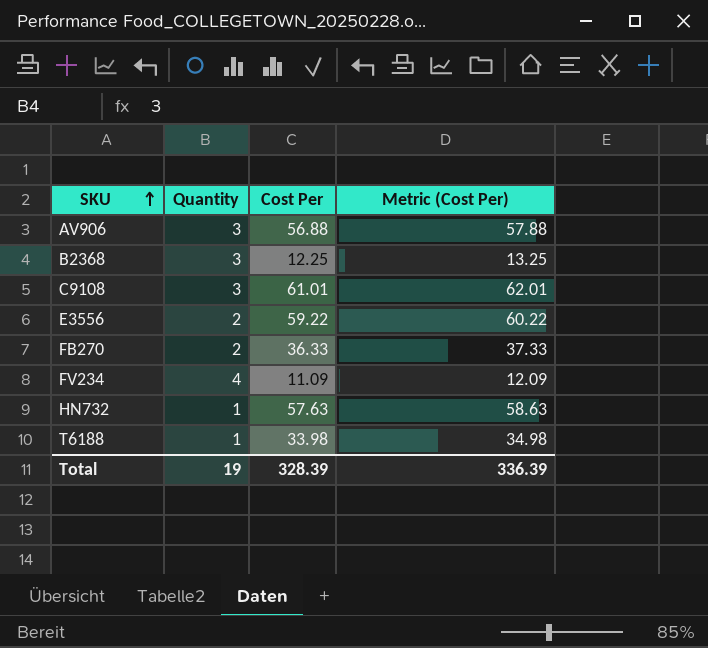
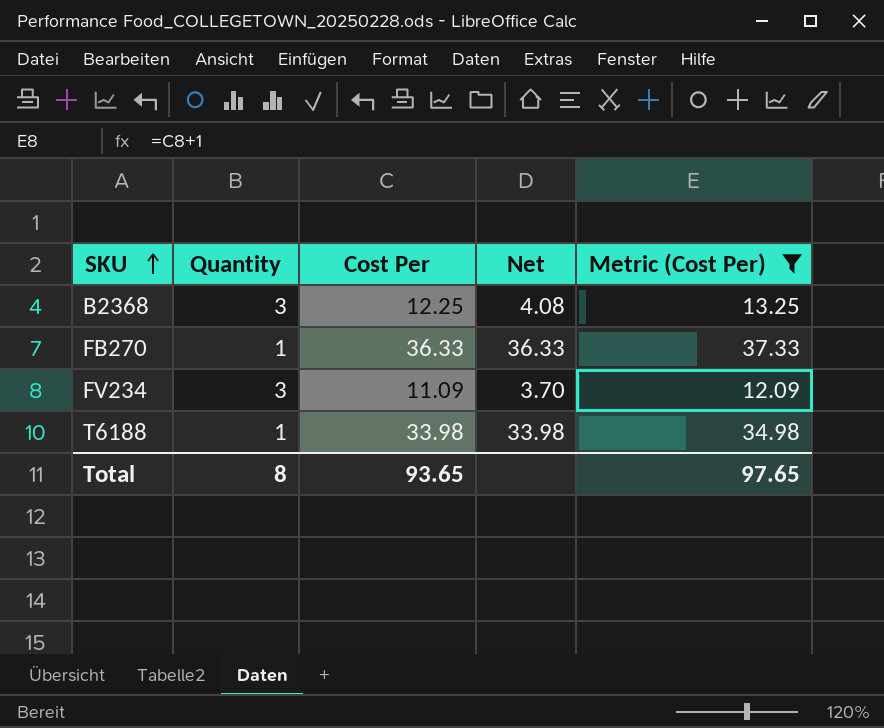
filter: none -> Metric (Cost Per) <= 37.33
column Net | formula: none -> [Cost Per] / [Quantity]
FB270 | Quantity: 2 -> 1
FV234 | Quantity: 4 -> 3
Total | Quantity: 19 -> 8
Total | Cost Per: 328.39 -> 93.65
Total | Metric (Cost Per): 336.39 -> 97.65

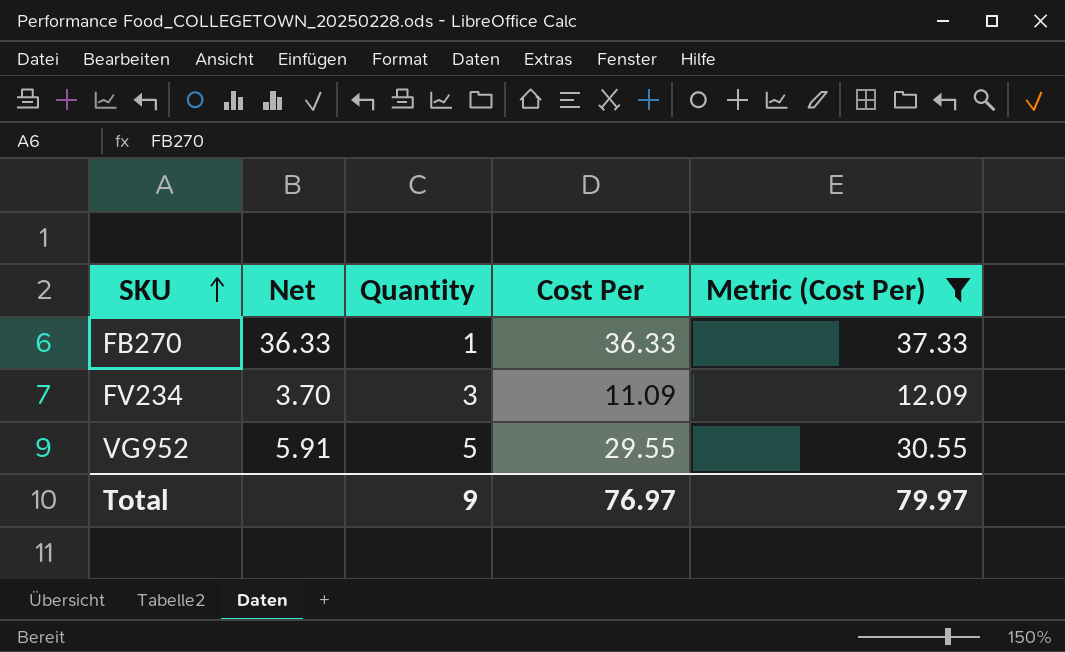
column Net | position: 4 -> 2
row B2368: 3 | 12.25 | 4.08 | 13.25 -> none
row T6188: 1 | 33.98 | 33.98 | 34.98 -> none
row VG952: none -> 5.91 | 5 | 29.55 | 30.55
Total | Quantity: 8 -> 9
Total | Cost Per: 93.65 -> 76.97
Total | Metric (Cost Per): 97.65 -> 79.97

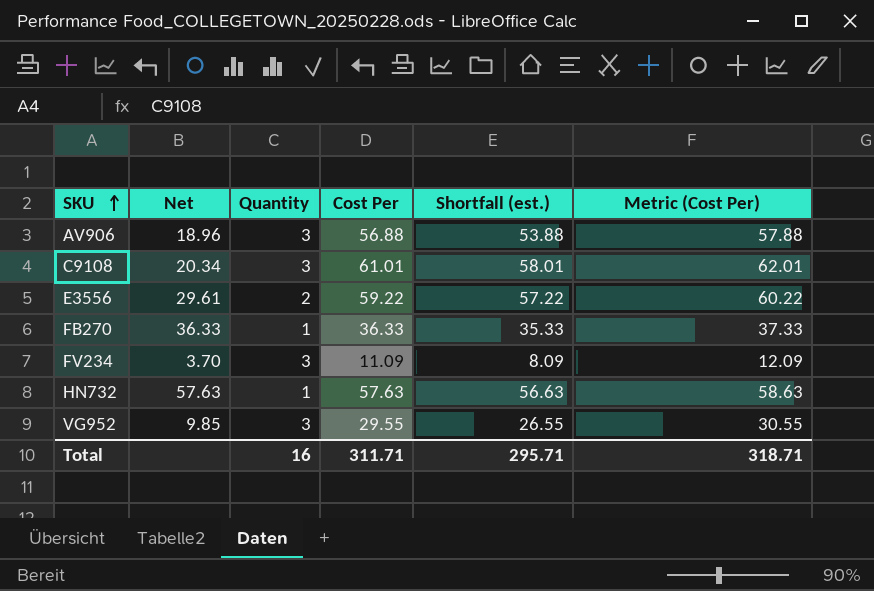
filter: Metric (Cost Per) <= 37.33 -> none
column Shortfall (est.) | formula: none -> [Cost Per] - [Quantity]
VG952 | Net: 5.91 -> 9.85
VG952 | Quantity: 5 -> 3
Total | Quantity: 9 -> 16
Total | Cost Per: 76.97 -> 311.71
Total | Metric (Cost Per): 79.97 -> 318.71

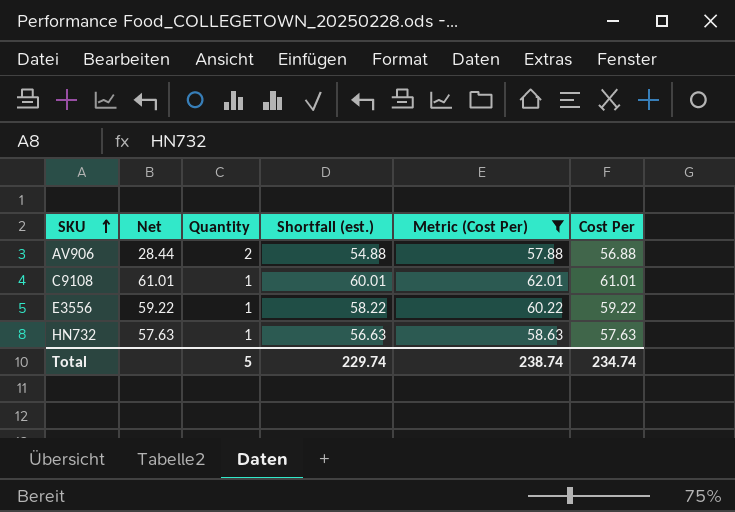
filter: none -> Metric (Cost Per) >= 57.88
column Cost Per | position: 4 -> 6
AV906 | Net: 18.96 -> 28.44
AV906 | Quantity: 3 -> 2
AV906 | Shortfall (est.): 53.88 -> 54.88
C9108 | Net: 20.34 -> 61.01
C9108 | Quantity: 3 -> 1
C9108 | Shortfall (est.): 58.01 -> 60.01
E3556 | Net: 29.61 -> 59.22
E3556 | Quantity: 2 -> 1
E3556 | Shortfall (est.): 57.22 -> 58.22
Total | Quantity: 16 -> 5
Total | Shortfall (est.): 295.71 -> 229.74
Total | Metric (Cost Per): 318.71 -> 238.74
Total | Cost Per: 311.71 -> 234.74

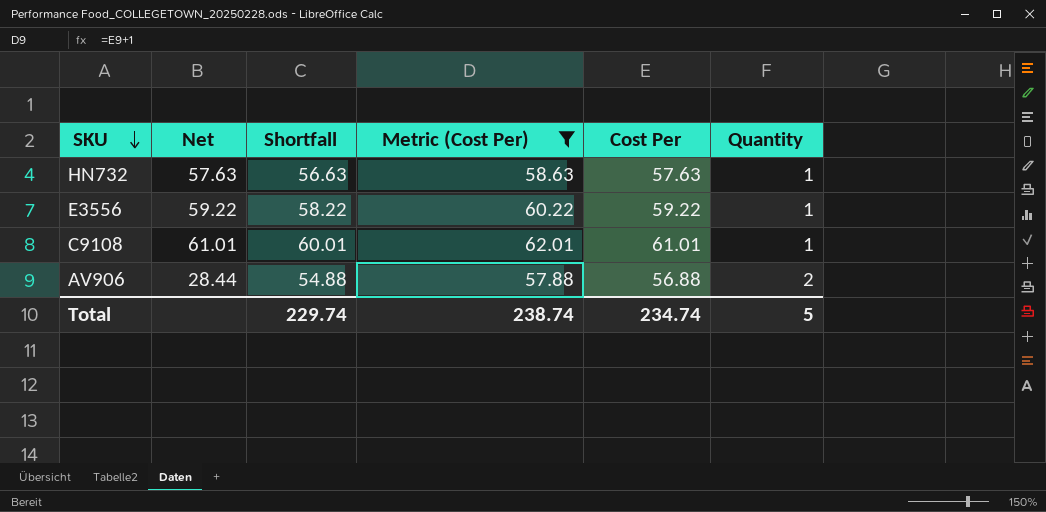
row order: SKU ascending -> SKU descending
column name: Shortfall (est.) -> Shortfall
column Quantity | position: 3 -> 6

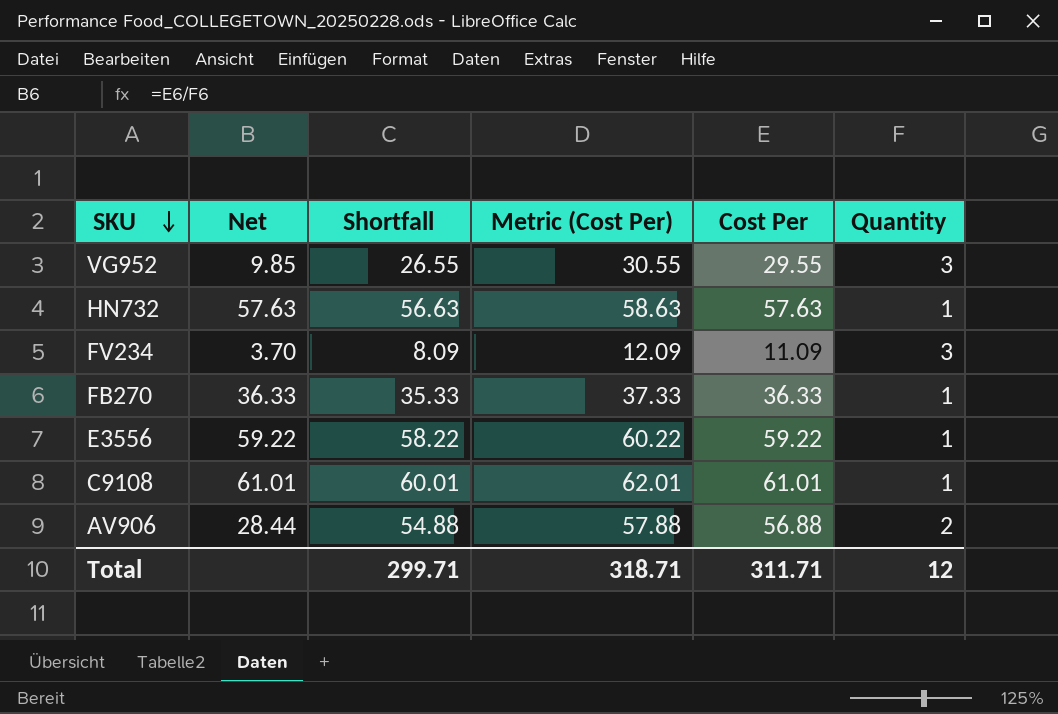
filter: Metric (Cost Per) >= 57.88 -> none
Total | Shortfall: 229.74 -> 299.71
Total | Metric (Cost Per): 238.74 -> 318.71
Total | Cost Per: 234.74 -> 311.71
Total | Quantity: 5 -> 12

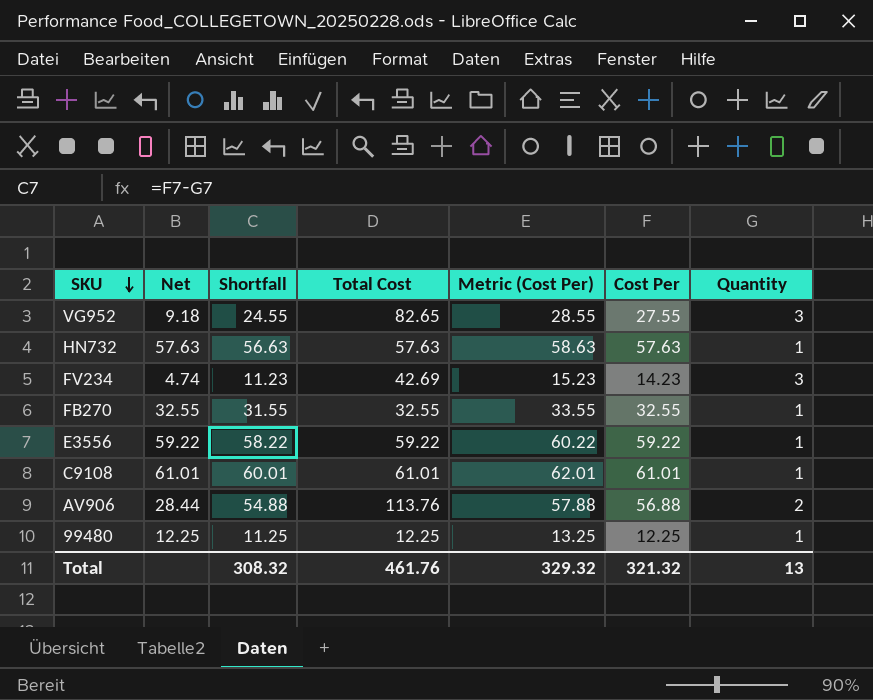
column Total Cost | formula: none -> [Cost Per] * [Quantity]
VG952 | Net: 9.85 -> 9.18
VG952 | Shortfall: 26.55 -> 24.55
VG952 | Metric (Cost Per): 30.55 -> 28.55
VG952 | Cost Per: 29.55 -> 27.55
FV234 | Net: 3.70 -> 4.74
FV234 | Shortfall: 8.09 -> 11.23
FV234 | Metric (Cost Per): 12.09 -> 15.23
FV234 | Cost Per: 11.09 -> 14.23
FB270 | Net: 36.33 -> 32.55
FB270 | Shortfall: 35.33 -> 31.55
FB270 | Metric (Cost Per): 37.33 -> 33.55
FB270 | Cost Per: 36.33 -> 32.55
row 99480: none -> 12.25 | 11.25 | 12.25 | 13.25 | 12.25 | 1
Total | Shortfall: 299.71 -> 308.32
Total | Metric (Cost Per): 318.71 -> 329.32
Total | Cost Per: 311.71 -> 321.32
Total | Quantity: 12 -> 13

